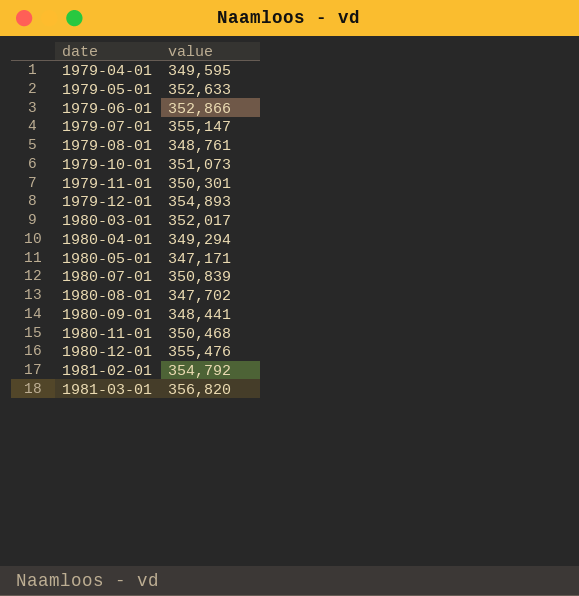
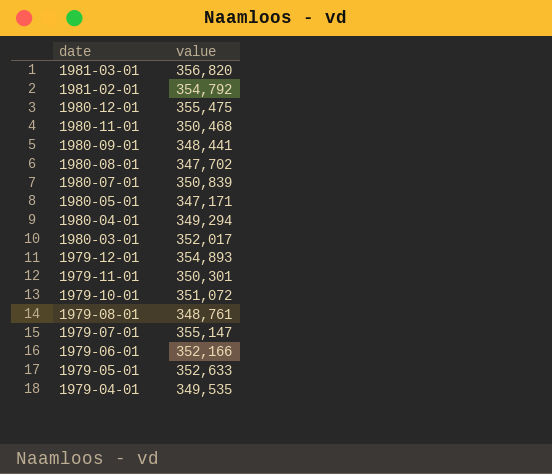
row order: date ascending -> date descending
1980-12-01 | value: 355,476 -> 355,475
1979-10-01 | value: 351,073 -> 351,072
1979-06-01 | value: 352,866 -> 352,166
1979-04-01 | value: 349,595 -> 349,535

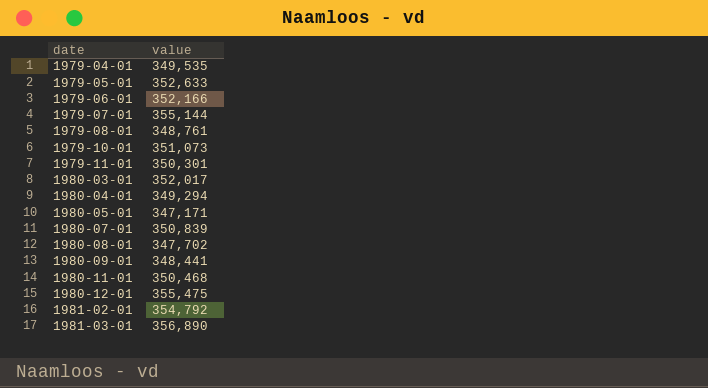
row order: date descending -> date ascending
row 1979-12-01: 354,893 -> none
1979-07-01 | value: 355,147 -> 355,144
1979-10-01 | value: 351,072 -> 351,073
1981-03-01 | value: 356,820 -> 356,890

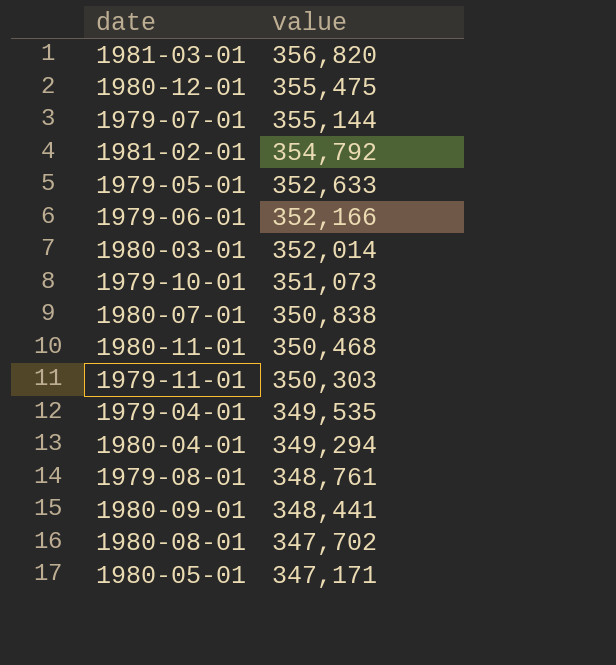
row order: date ascending -> value descending
1981-03-01 | value: 356,890 -> 356,820
1980-03-01 | value: 352,017 -> 352,014
1980-07-01 | value: 350,839 -> 350,838
1979-11-01 | value: 350,301 -> 350,303

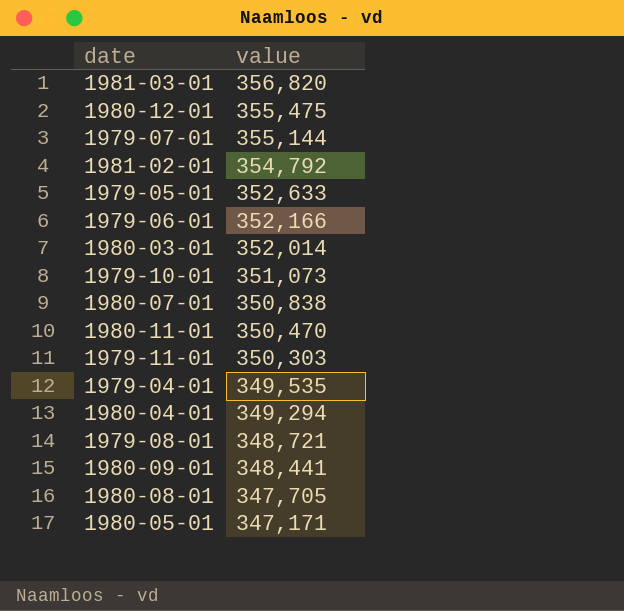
1980-11-01 | value: 350,468 -> 350,470
1979-08-01 | value: 348,761 -> 348,721
1980-08-01 | value: 347,702 -> 347,705

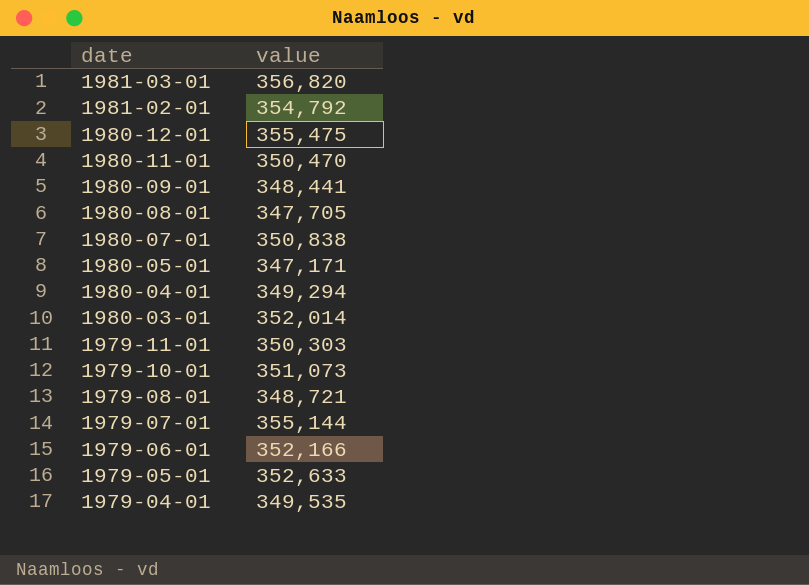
row order: value descending -> date descending

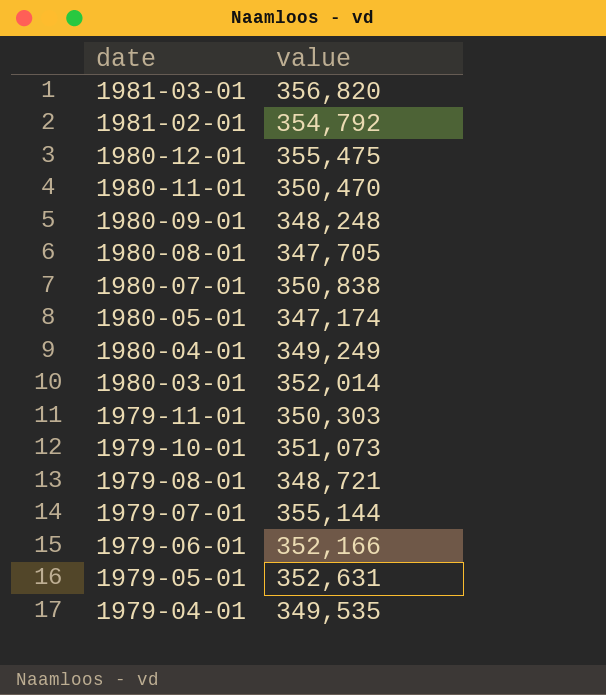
1980-09-01 | value: 348,441 -> 348,248
1980-05-01 | value: 347,171 -> 347,174
1980-04-01 | value: 349,294 -> 349,249
1979-05-01 | value: 352,633 -> 352,631

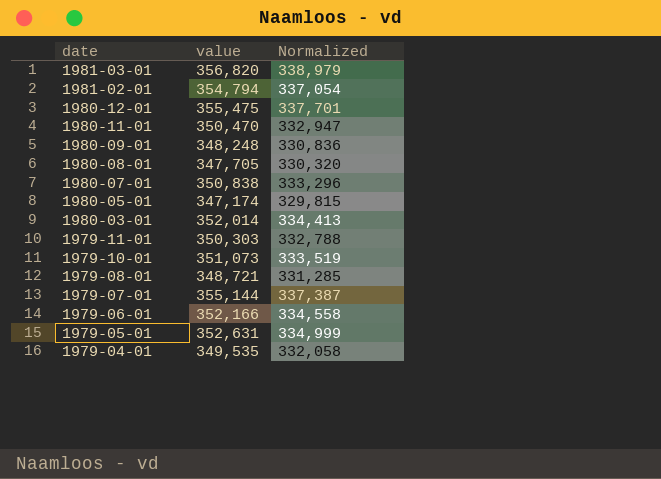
column Normalized | formula: none -> [value] * 0.95
row 1980-04-01: 349,249 -> none
1981-02-01 | value: 354,792 -> 354,794

